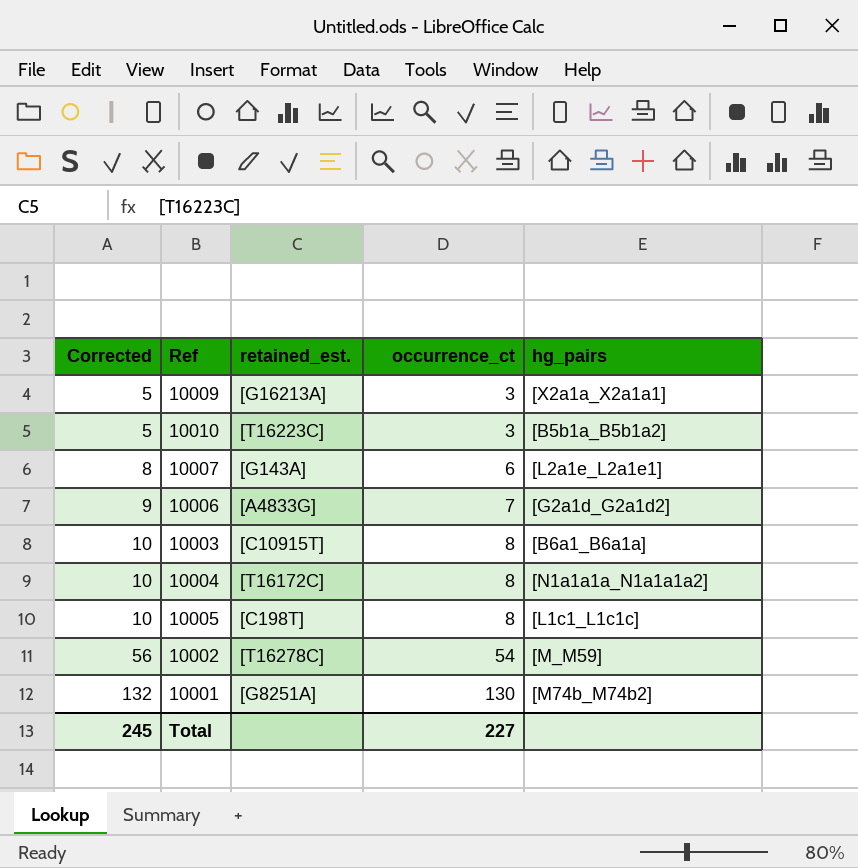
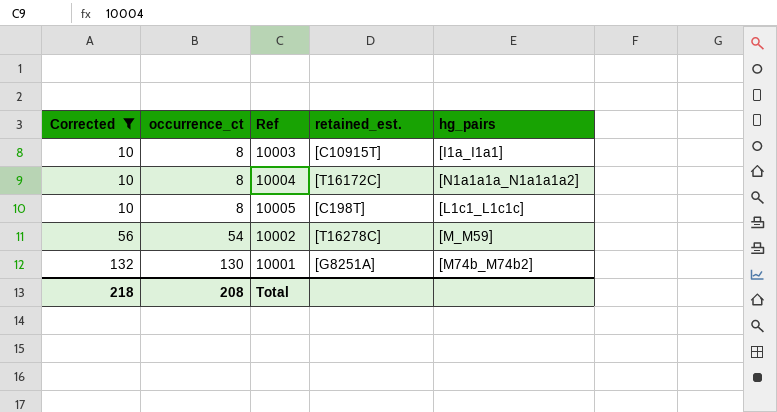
filter: none -> Corrected >= 10
column occurrence_ct | position: 4 -> 2
10003 | hg_pairs: [B6a1_B6a1a] -> [I1a_I1a1]
Total | Corrected: 245 -> 218
Total | occurrence_ct: 227 -> 208

